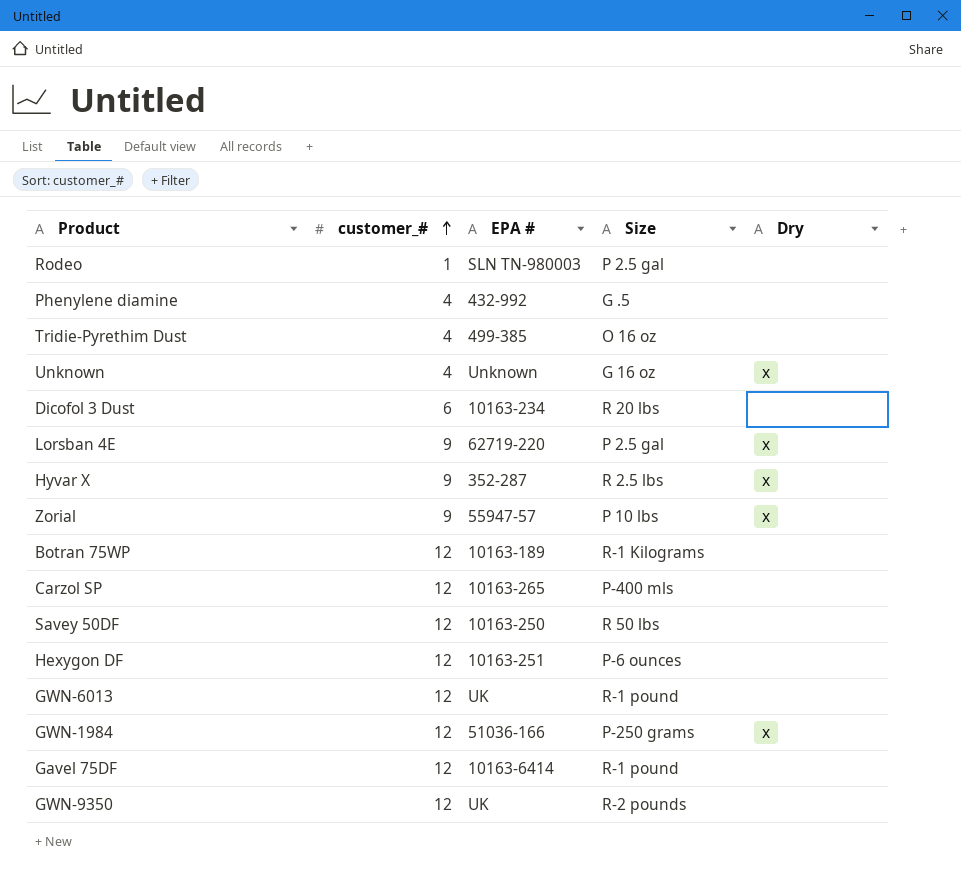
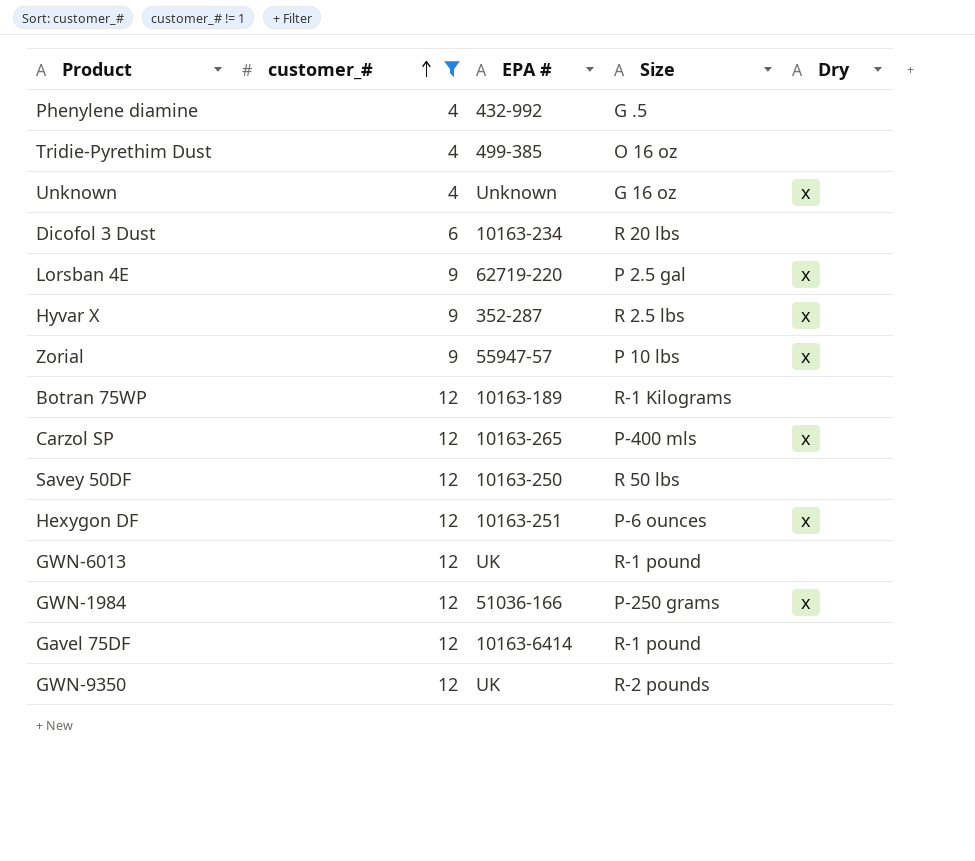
filter: none -> customer_# != 1
Carzol SP | Dry: none -> x
Hexygon DF | Dry: none -> x

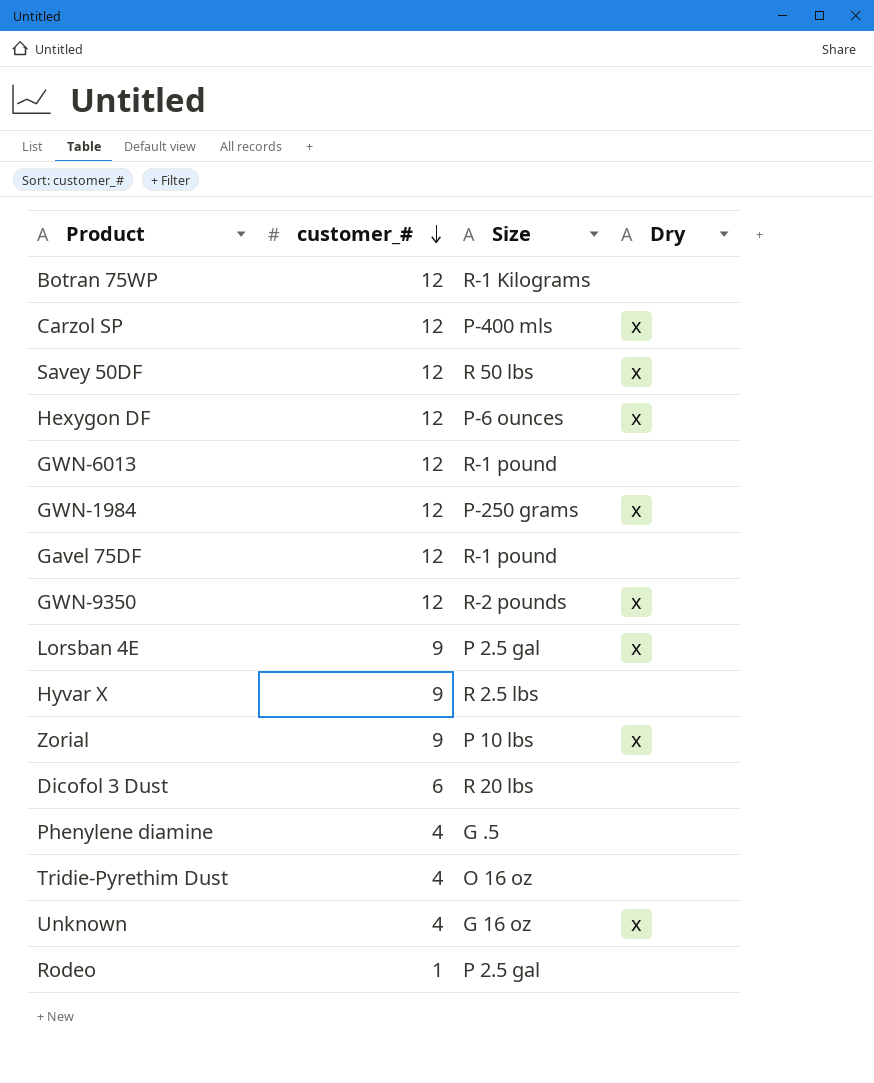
filter: customer_# != 1 -> none
row order: customer_# ascending -> customer_# descending
column EPA # | position: 3 -> none
Savey 50DF | Dry: none -> x
GWN-9350 | Dry: none -> x
Hyvar X | Dry: x -> none

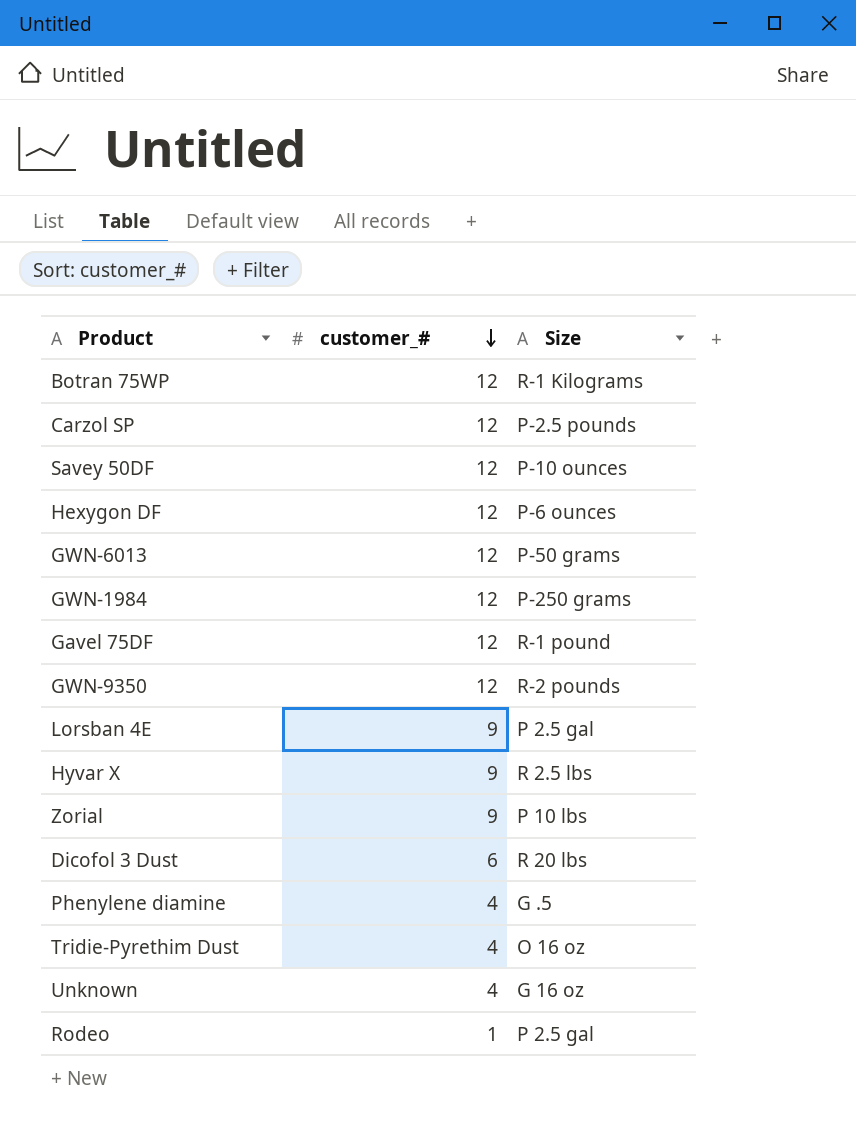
column Dry | position: 4 -> none
Carzol SP | Size: P-400 mls -> P-2.5 pounds
Savey 50DF | Size: R 50 lbs -> P-10 ounces
GWN-6013 | Size: R-1 pound -> P-50 grams

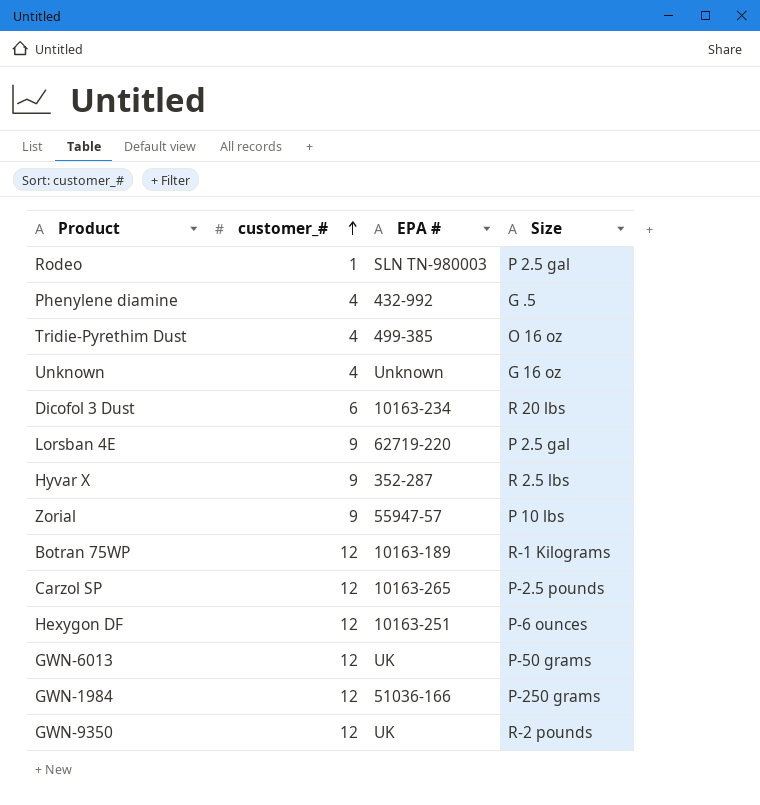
row order: customer_# descending -> customer_# ascending
column EPA # | position: none -> 3
row Savey 50DF: 12 | P-10 ounces -> none
row Gavel 75DF: 12 | R-1 pound -> none

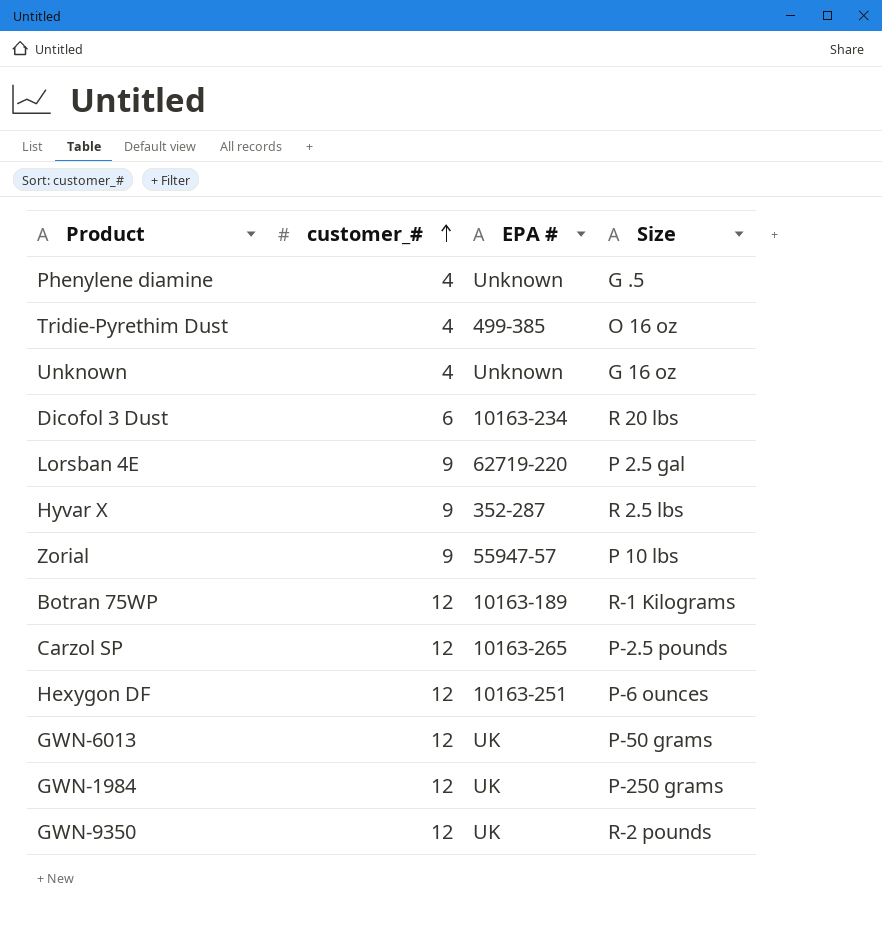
row Rodeo: 1 | SLN TN-980003 | P 2.5 gal -> none
Phenylene diamine | EPA #: 432-992 -> Unknown
GWN-1984 | EPA #: 51036-166 -> UK

